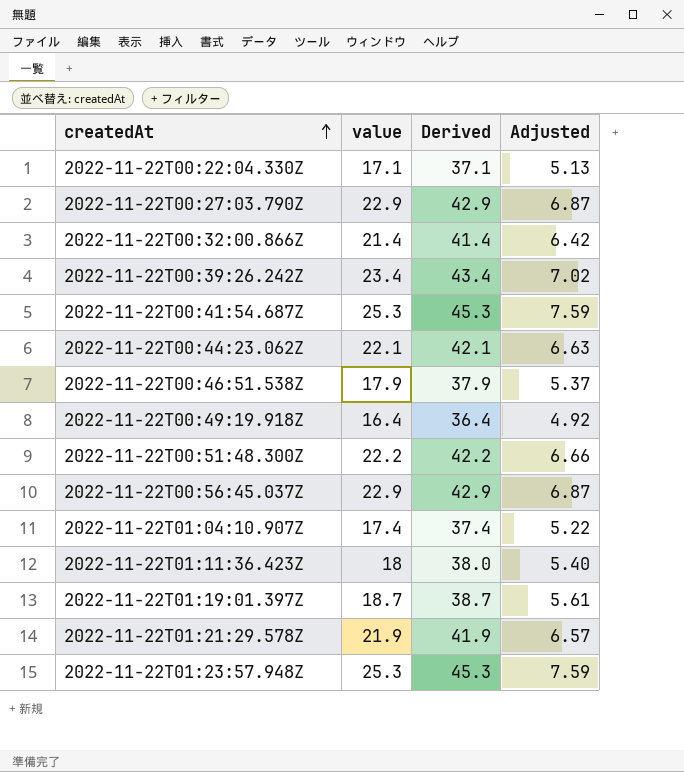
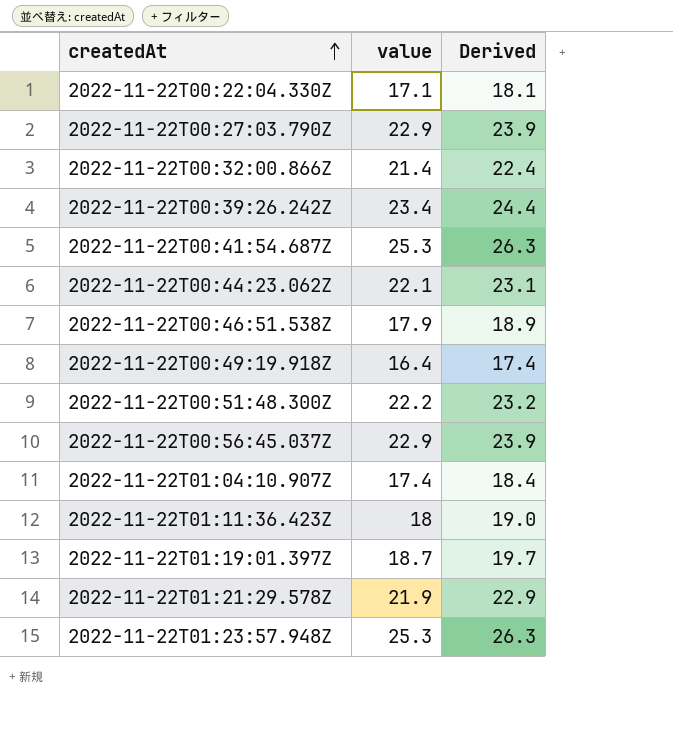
column Adjusted | formula: [value] * 0.3 -> none
column Derived | formula: [value] + 20 -> [value] + 1

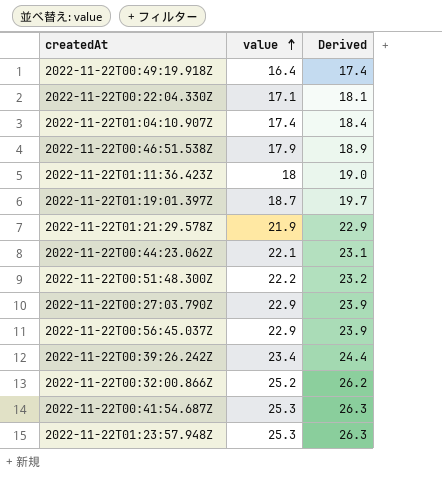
row order: createdAt ascending -> value ascending
2022-11-22T00:32:00.866Z | value: 21.4 -> 25.2
2022-11-22T00:32:00.866Z | Derived: 22.4 -> 26.2

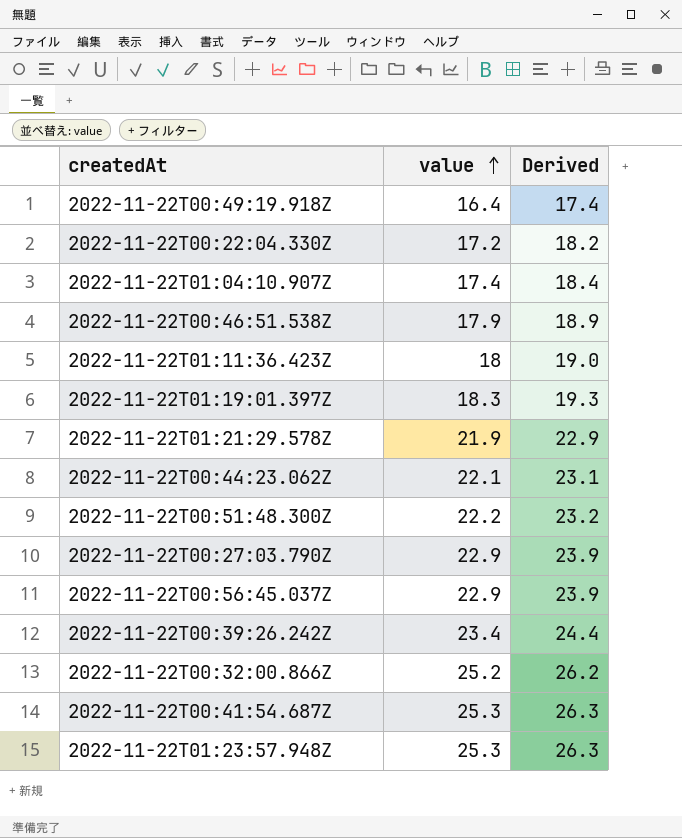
2022-11-22T00:22:04.330Z | value: 17.1 -> 17.2
2022-11-22T00:22:04.330Z | Derived: 18.1 -> 18.2
2022-11-22T01:19:01.397Z | value: 18.7 -> 18.3
2022-11-22T01:19:01.397Z | Derived: 19.7 -> 19.3

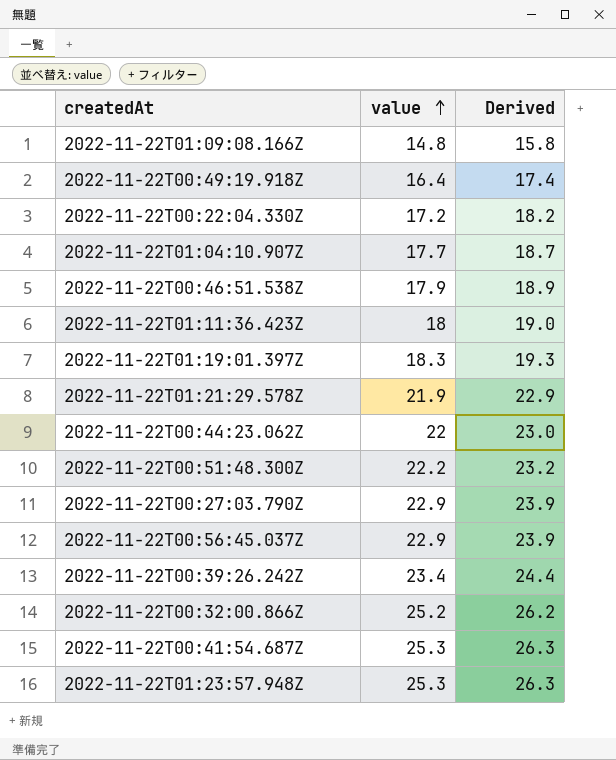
row 2022-11-22T01:09:08.166Z: none -> 14.8 | 15.8
2022-11-22T01:04:10.907Z | value: 17.4 -> 17.7
2022-11-22T01:04:10.907Z | Derived: 18.4 -> 18.7
2022-11-22T00:44:23.062Z | value: 22.1 -> 22
2022-11-22T00:44:23.062Z | Derived: 23.1 -> 23.0

